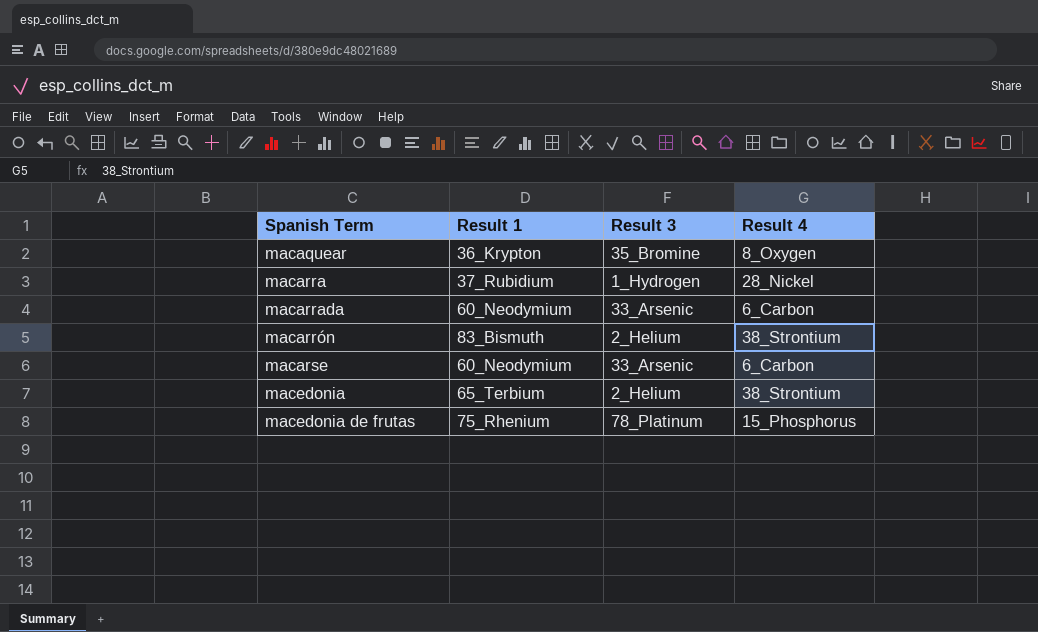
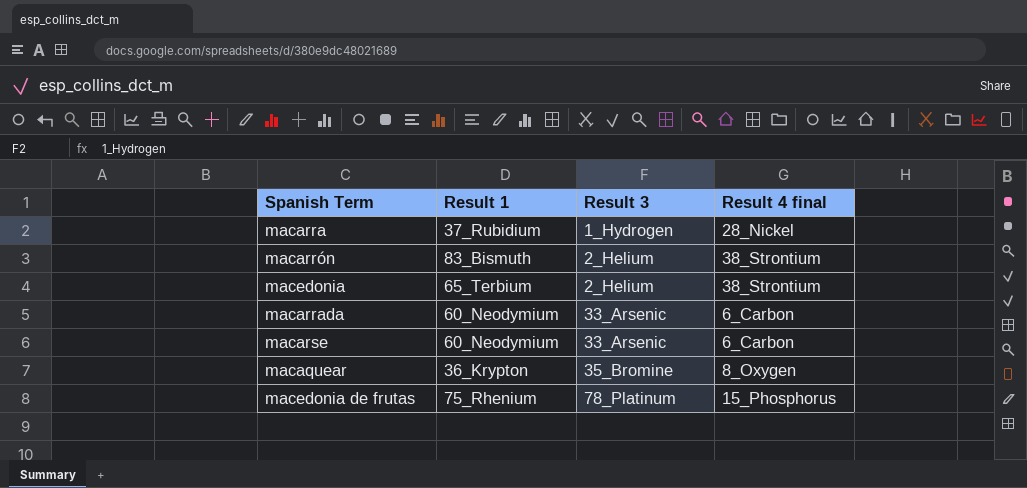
row order: Spanish Term ascending -> Result 3 ascending
column name: Result 4 -> Result 4 final

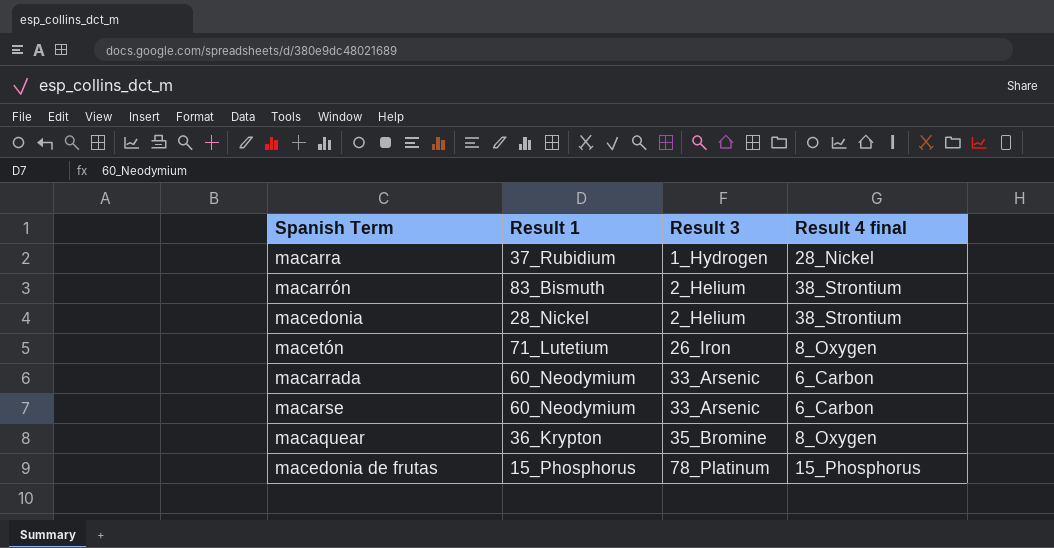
macedonia | Result 1: 65_Terbium -> 28_Nickel
row macetón: none -> 71_Lutetium | 26_Iron | 8_Oxygen
macedonia de frutas | Result 1: 75_Rhenium -> 15_Phosphorus

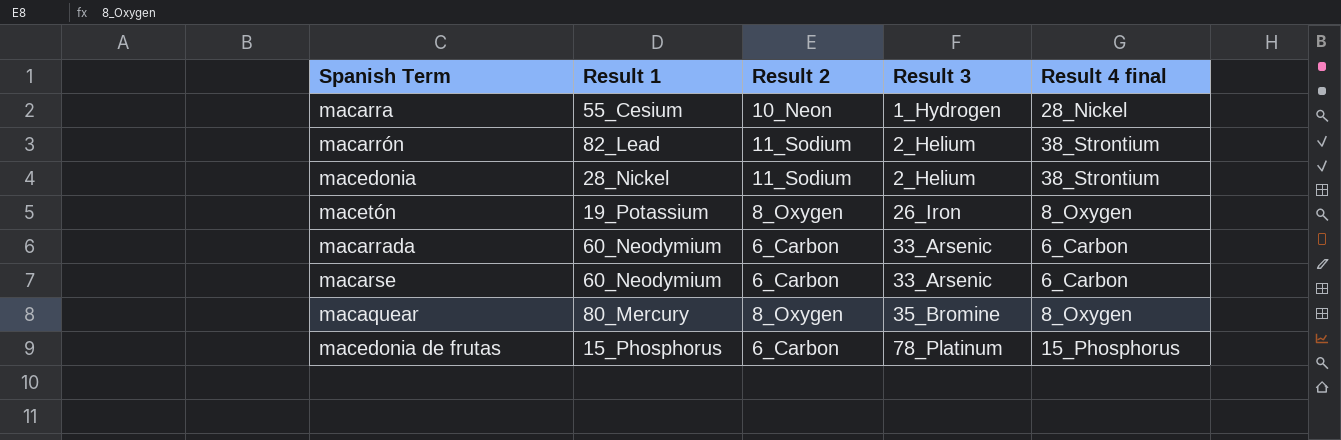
column Result 2 | position: none -> 3
macarra | Result 1: 37_Rubidium -> 55_Cesium
macarrón | Result 1: 83_Bismuth -> 82_Lead
macetón | Result 1: 71_Lutetium -> 19_Potassium
macaquear | Result 1: 36_Krypton -> 80_Mercury

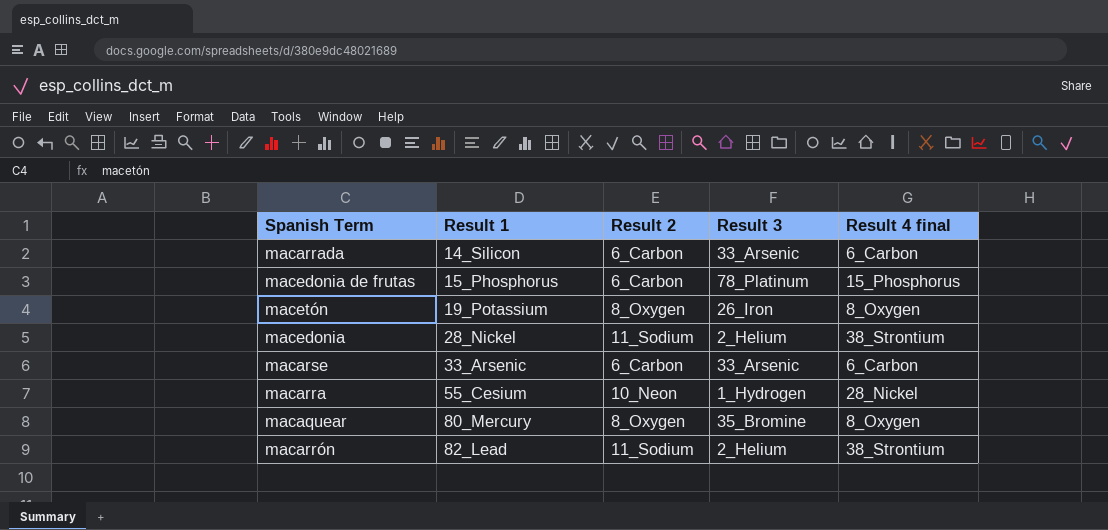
row order: Result 3 ascending -> Result 1 ascending
macarrada | Result 1: 60_Neodymium -> 14_Silicon
macarse | Result 1: 60_Neodymium -> 33_Arsenic

